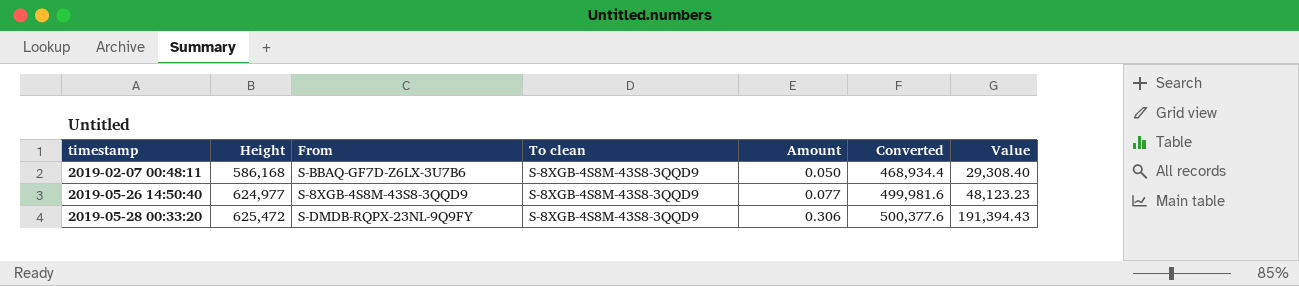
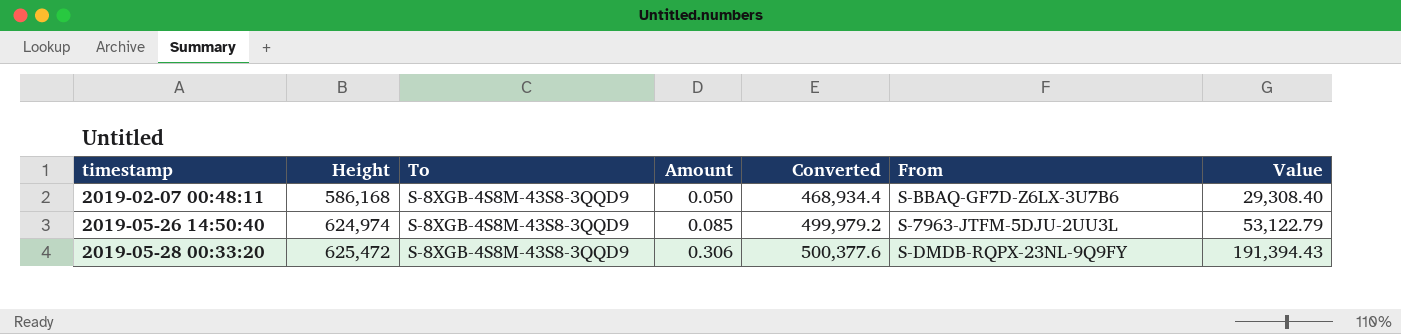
column name: To clean -> To
column From | position: 3 -> 6
2019-05-26 14:50:40 | Height: 624,977 -> 624,974
2019-05-26 14:50:40 | Amount: 0.077 -> 0.085
2019-05-26 14:50:40 | Converted: 499,981.6 -> 499,979.2
2019-05-26 14:50:40 | From: S-8XGB-4S8M-43S8-3QQD9 -> S-7963-JTFM-5DJU-2UU3L
2019-05-26 14:50:40 | Value: 48,123.23 -> 53,122.79

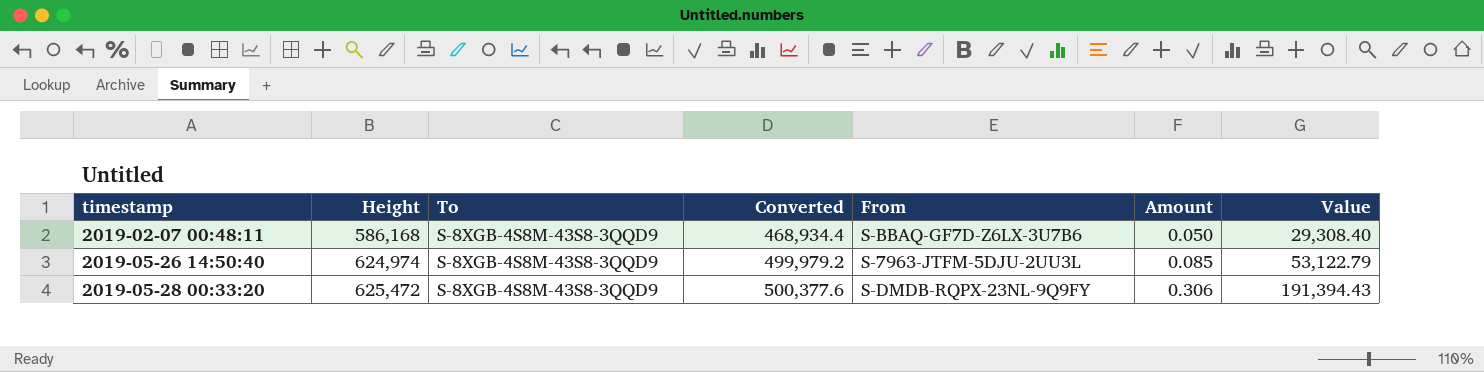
column Amount | position: 4 -> 6

